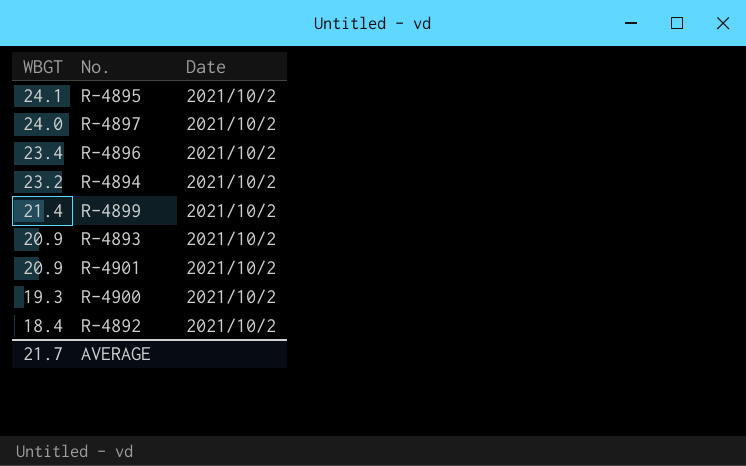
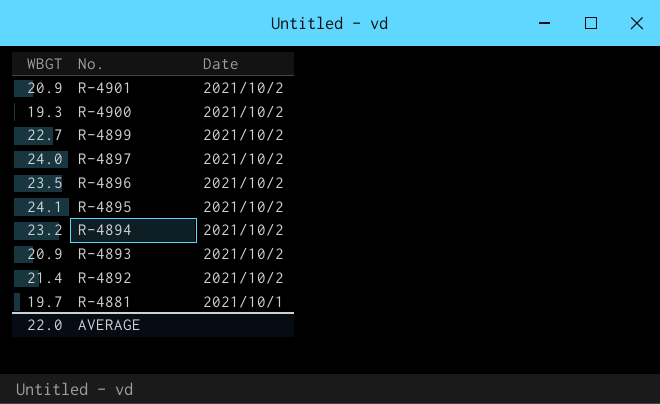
row order: WBGT descending -> No. descending
R-4899 | WBGT: 21.4 -> 22.7
R-4896 | WBGT: 23.4 -> 23.5
R-4892 | WBGT: 18.4 -> 21.4
row R-4881: none -> 19.7 | 2021/10/1
AVERAGE | WBGT: 21.7 -> 22.0

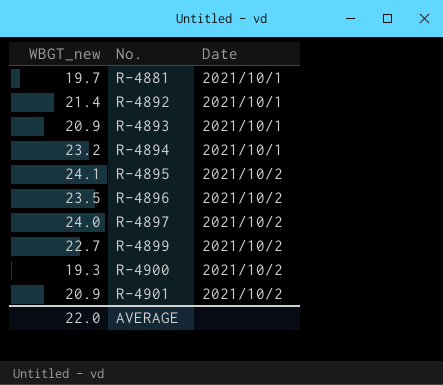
row order: No. descending -> No. ascending
column name: WBGT -> WBGT_new
R-4892 | Date: 2021/10/2 -> 2021/10/1
R-4893 | Date: 2021/10/2 -> 2021/10/1
R-4894 | Date: 2021/10/2 -> 2021/10/1

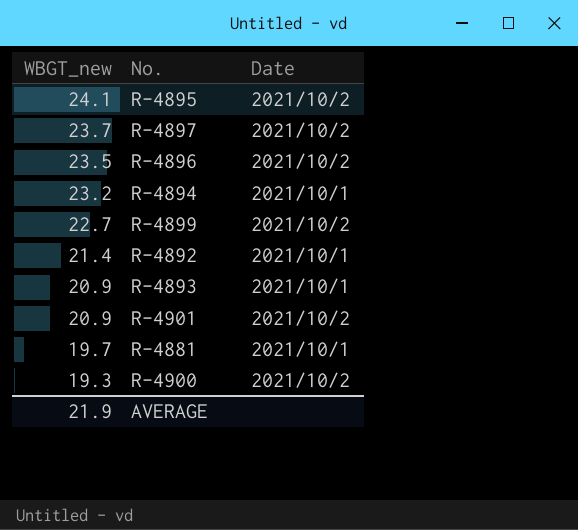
row order: No. ascending -> WBGT_new descending
R-4897 | WBGT_new: 24.0 -> 23.7
AVERAGE | WBGT_new: 22.0 -> 21.9

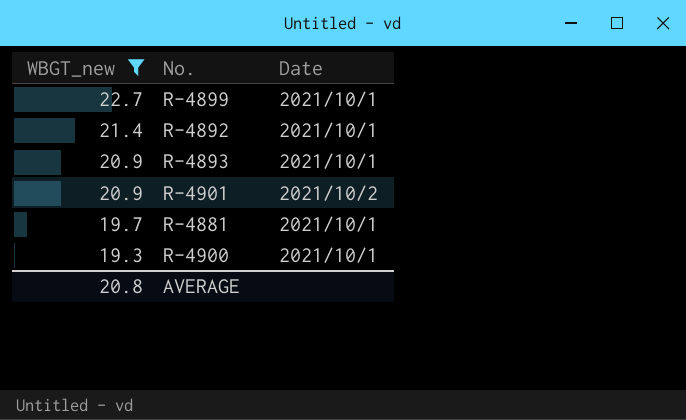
filter: none -> WBGT_new <= 22.7
R-4899 | Date: 2021/10/2 -> 2021/10/1
R-4900 | Date: 2021/10/2 -> 2021/10/1
AVERAGE | WBGT_new: 21.9 -> 20.8

